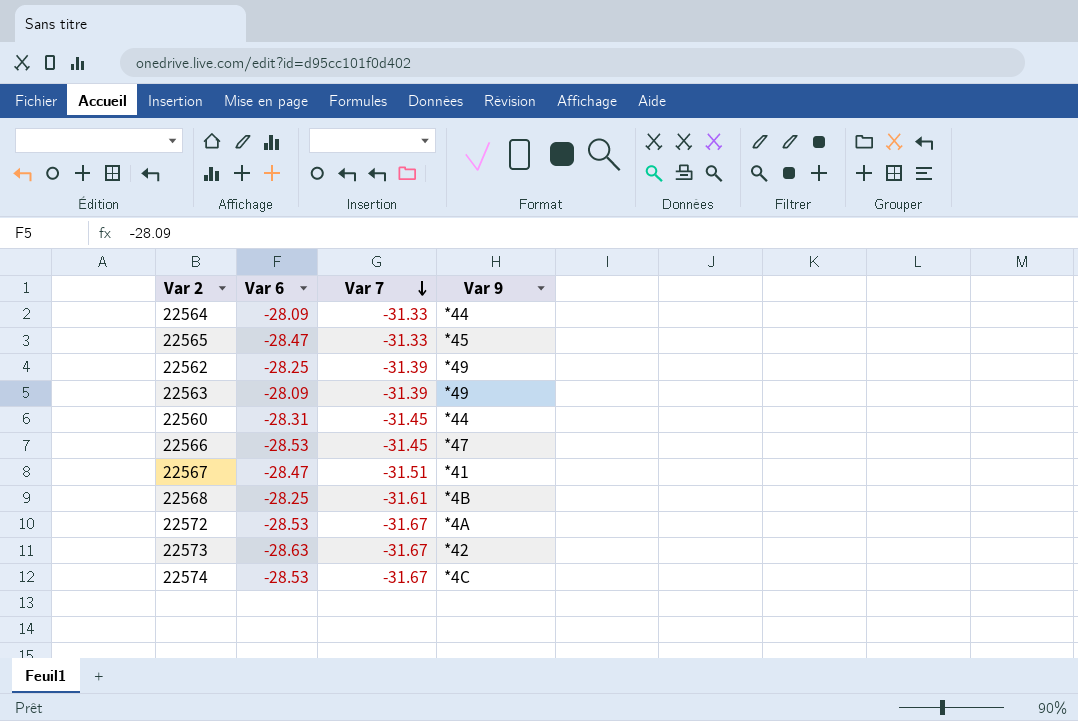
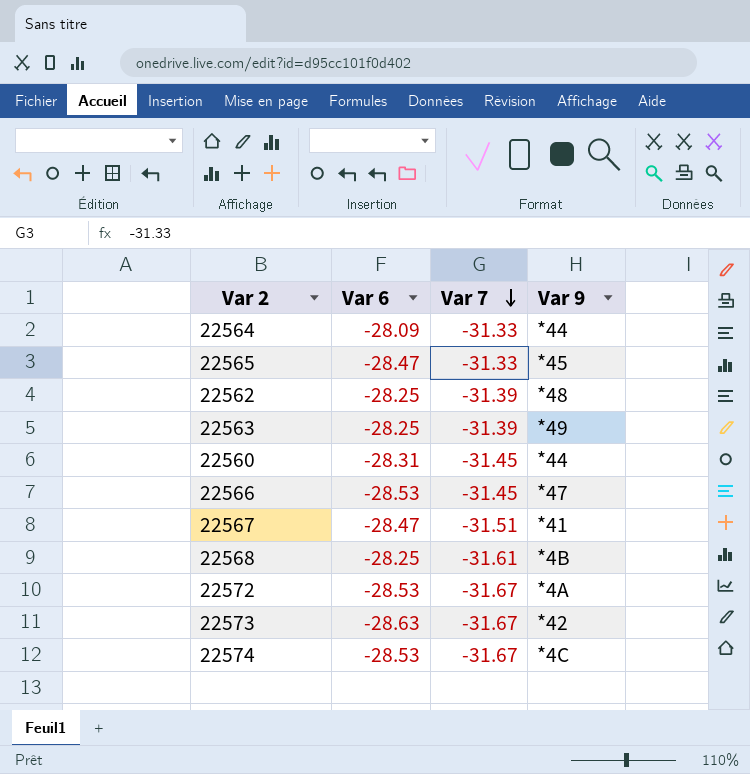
22562 | Var 9: *49 -> *48
22563 | Var 6: -28.09 -> -28.25

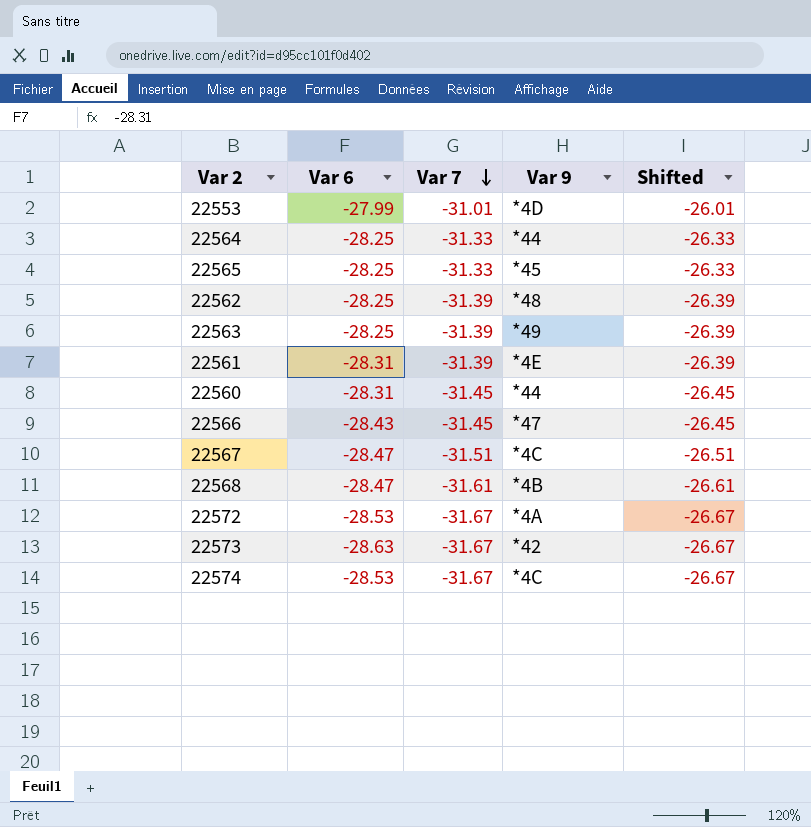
column Shifted | formula: none -> [Var 7] + 5
row 22553: none -> -27.99 | -31.01 | *4D | -26.01
22564 | Var 6: -28.09 -> -28.25
22565 | Var 6: -28.47 -> -28.25
row 22561: none -> -28.31 | -31.39 | *4E | -26.39
22566 | Var 6: -28.53 -> -28.43
22567 | Var 9: *41 -> *4C
22568 | Var 6: -28.25 -> -28.47

